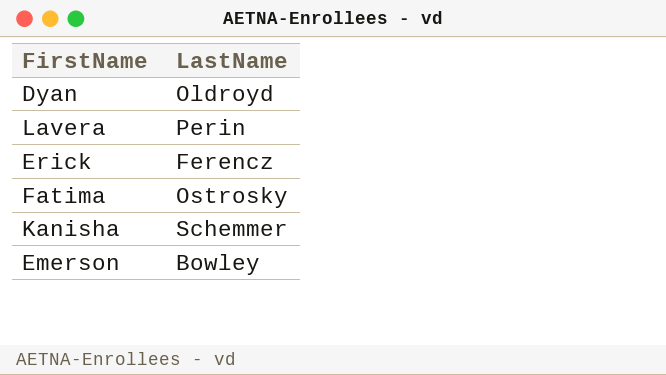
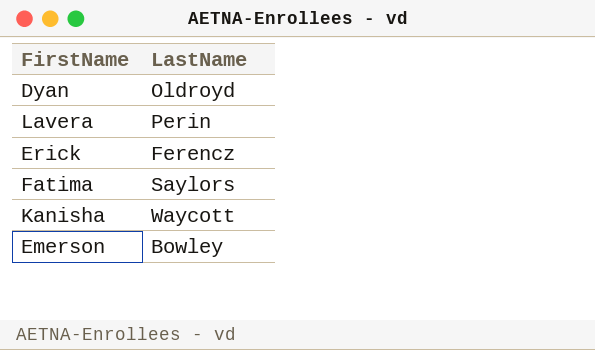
Fatima | LastName: Ostrosky -> Saylors
Kanisha | LastName: Schemmer -> Waycott

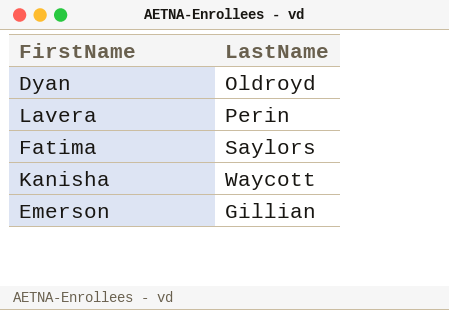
row Erick: Ferencz -> none
Emerson | LastName: Bowley -> Gillian

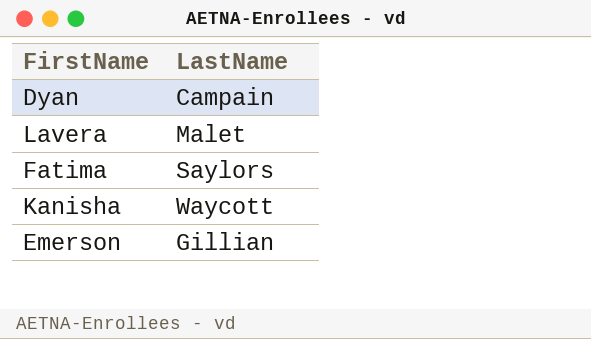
Dyan | LastName: Oldroyd -> Campain
Lavera | LastName: Perin -> Malet

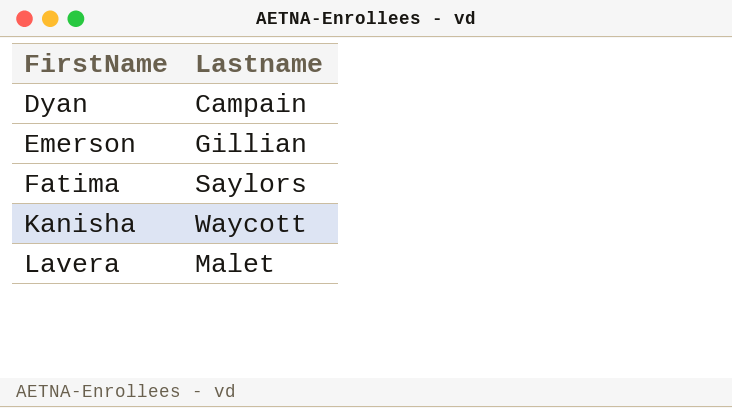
row order: none -> FirstName ascending
column name: LastName -> Lastname

